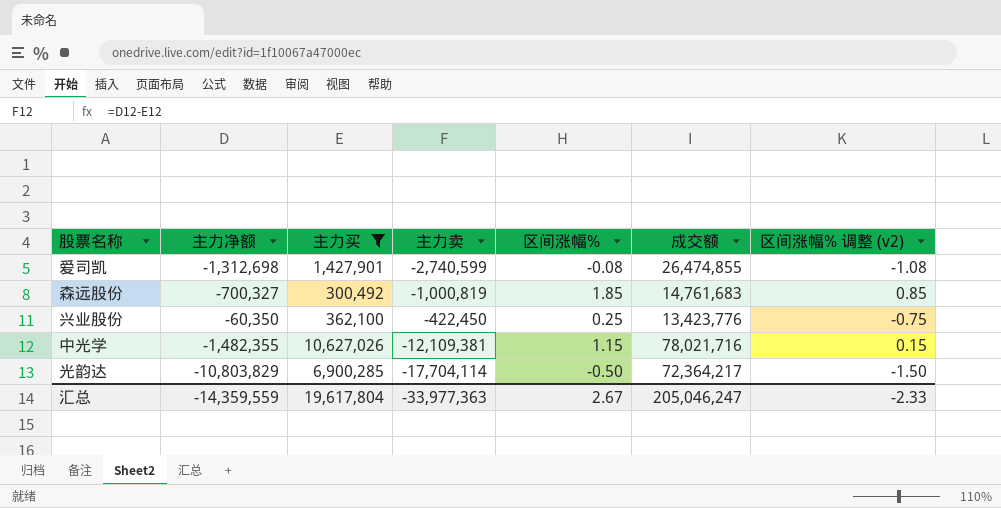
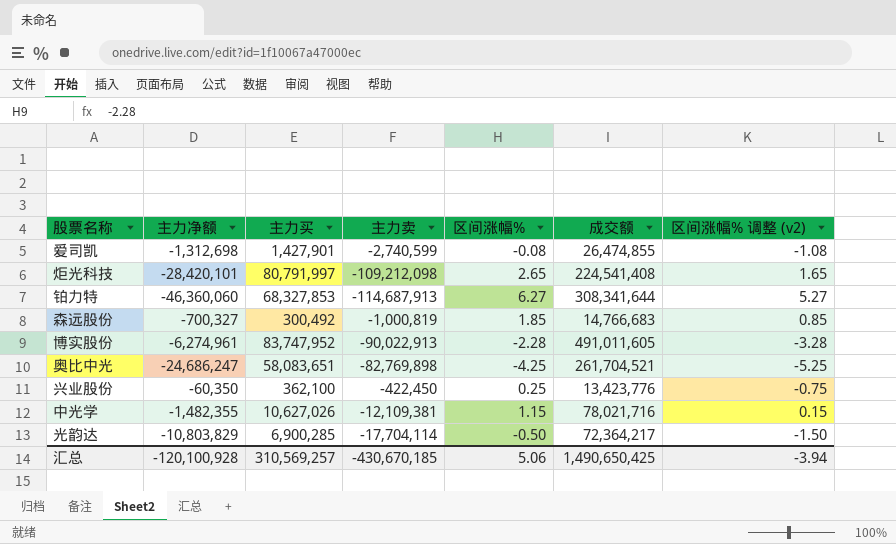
filter: 主力买 <= 10,627,026 -> none
森远股份 | 成交额: 14,761,683 -> 14,766,683
汇总 | 主力净额: -14,359,559 -> -120,100,928
汇总 | 主力买: 19,617,804 -> 310,569,257
汇总 | 主力卖: -33,977,363 -> -430,670,185
汇总 | 区间涨幅%: 2.67 -> 5.06
汇总 | 成交额: 205,046,247 -> 1,490,650,425
汇总 | 区间涨幅% 调整 (v2): -2.33 -> -3.94

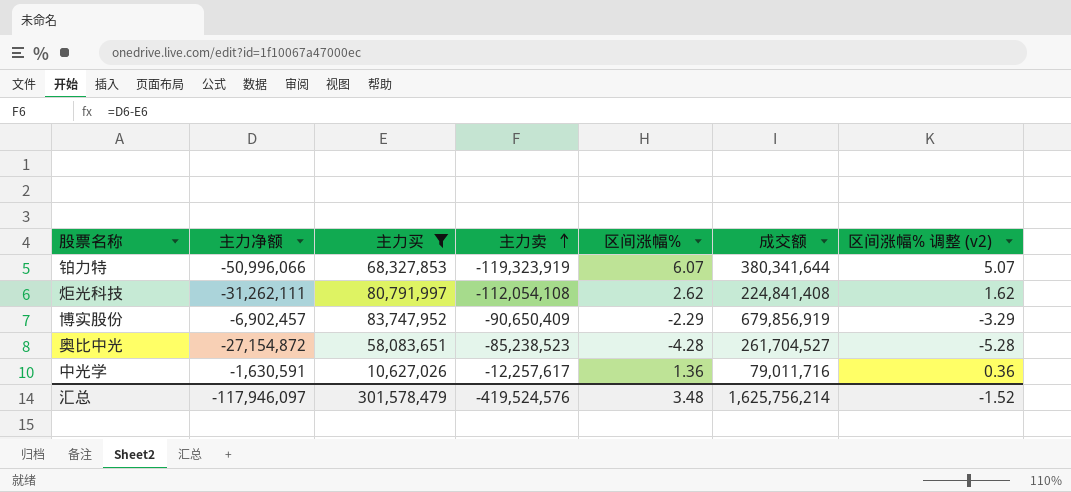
filter: none -> 主力买 >= 10,627,026
row order: none -> 主力卖 ascending
铂力特 | 主力净额: -46,360,060 -> -50,996,066
铂力特 | 主力卖: -114,687,913 -> -119,323,919
铂力特 | 区间涨幅%: 6.27 -> 6.07
铂力特 | 成交额: 308,341,644 -> 380,341,644
铂力特 | 区间涨幅% 调整 (v2): 5.27 -> 5.07
炬光科技 | 主力净额: -28,420,101 -> -31,262,111
炬光科技 | 主力卖: -109,212,098 -> -112,054,108
炬光科技 | 区间涨幅%: 2.65 -> 2.62
炬光科技 | 成交额: 224,541,408 -> 224,841,408
炬光科技 | 区间涨幅% 调整 (v2): 1.65 -> 1.62
博实股份 | 主力净额: -6,274,961 -> -6,902,457
博实股份 | 主力卖: -90,022,913 -> -90,650,409
博实股份 | 区间涨幅%: -2.28 -> -2.29
博实股份 | 成交额: 491,011,605 -> 679,856,919
博实股份 | 区间涨幅% 调整 (v2): -3.28 -> -3.29
奥比中光 | 主力净额: -24,686,247 -> -27,154,872
奥比中光 | 主力卖: -82,769,898 -> -85,238,523
奥比中光 | 区间涨幅%: -4.25 -> -4.28
奥比中光 | 成交额: 261,704,521 -> 261,704,527
奥比中光 | 区间涨幅% 调整 (v2): -5.25 -> -5.28
中光学 | 主力净额: -1,482,355 -> -1,630,591
中光学 | 主力卖: -12,109,381 -> -12,257,617
中光学 | 区间涨幅%: 1.15 -> 1.36
中光学 | 成交额: 78,021,716 -> 79,011,716
中光学 | 区间涨幅% 调整 (v2): 0.15 -> 0.36
汇总 | 主力净额: -120,100,928 -> -117,946,097
汇总 | 主力买: 310,569,257 -> 301,578,479
汇总 | 主力卖: -430,670,185 -> -419,524,576
汇总 | 区间涨幅%: 5.06 -> 3.48
汇总 | 成交额: 1,490,650,425 -> 1,625,756,214
汇总 | 区间涨幅% 调整 (v2): -3.94 -> -1.52

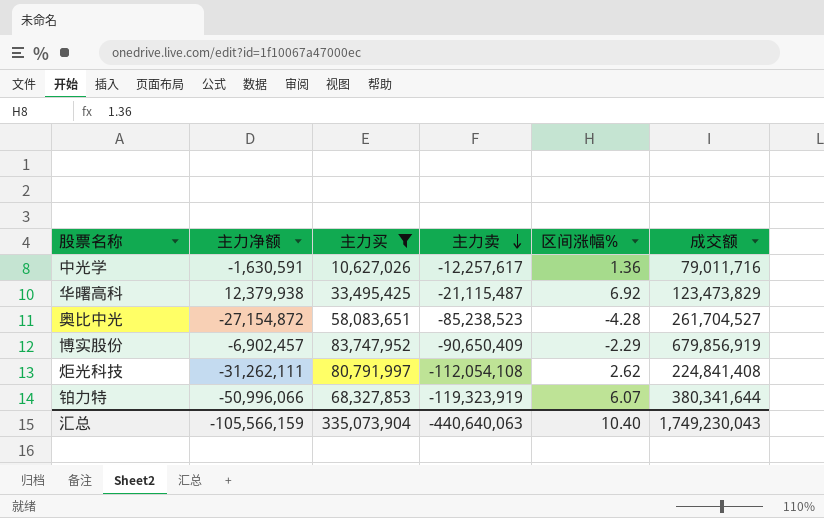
row order: 主力卖 ascending -> 主力卖 descending
column 区间涨幅% 调整 (v2) | formula: [区间涨幅%] - 1 -> none
row 华曙高科: none -> 12,379,938 | 33,495,425 | -21,115,487 | 6.92 | 123,473,829
汇总 | 主力净额: -117,946,097 -> -105,566,159
汇总 | 主力买: 301,578,479 -> 335,073,904
汇总 | 主力卖: -419,524,576 -> -440,640,063
汇总 | 区间涨幅%: 3.48 -> 10.40
汇总 | 成交额: 1,625,756,214 -> 1,749,230,043

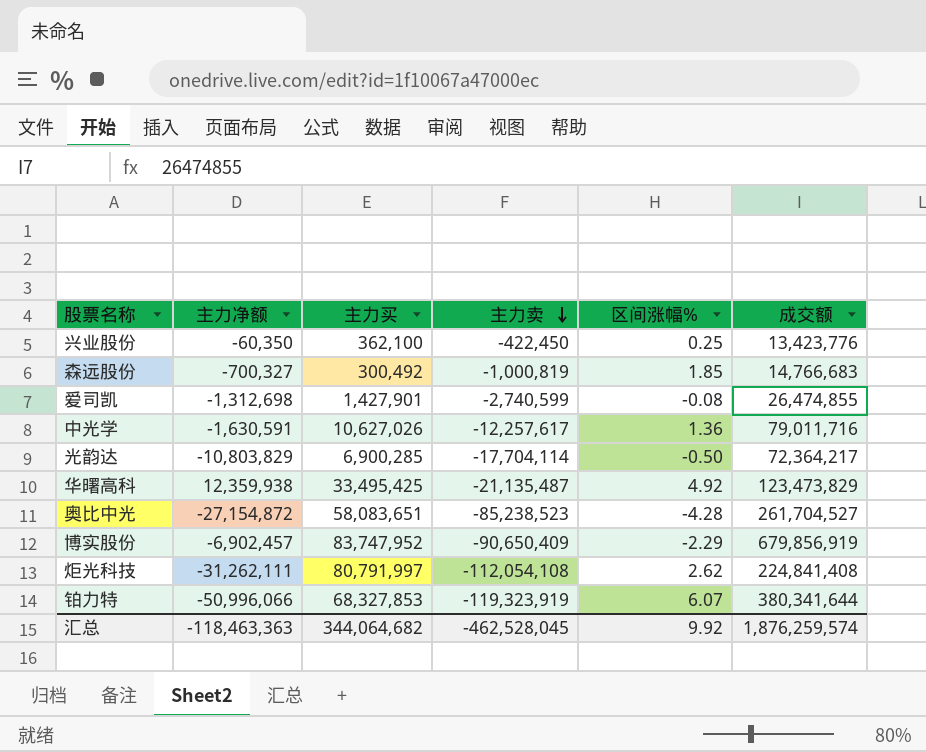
filter: 主力买 >= 10,627,026 -> none
华曙高科 | 主力净额: 12,379,938 -> 12,359,938
华曙高科 | 主力卖: -21,115,487 -> -21,135,487
华曙高科 | 区间涨幅%: 6.92 -> 4.92
汇总 | 主力净额: -105,566,159 -> -118,463,363
汇总 | 主力买: 335,073,904 -> 344,064,682
汇总 | 主力卖: -440,640,063 -> -462,528,045
汇总 | 区间涨幅%: 10.40 -> 9.92
汇总 | 成交额: 1,749,230,043 -> 1,876,259,574

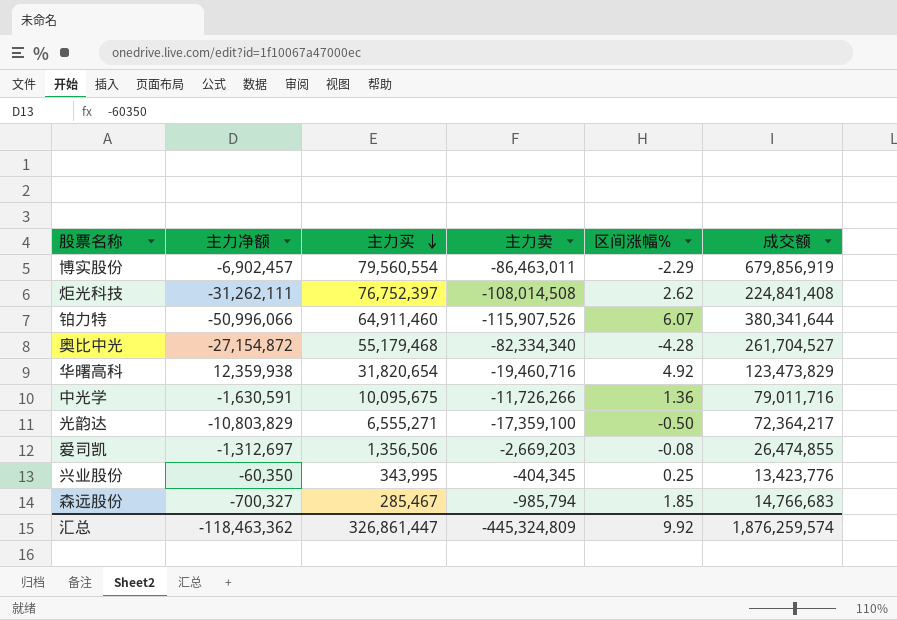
row order: 主力卖 descending -> 主力买 descending
博实股份 | 主力买: 83,747,952 -> 79,560,554
博实股份 | 主力卖: -90,650,409 -> -86,463,011
炬光科技 | 主力买: 80,791,997 -> 76,752,397
炬光科技 | 主力卖: -112,054,108 -> -108,014,508
铂力特 | 主力买: 68,327,853 -> 64,911,460
铂力特 | 主力卖: -119,323,919 -> -115,907,526
奥比中光 | 主力买: 58,083,651 -> 55,179,468
奥比中光 | 主力卖: -85,238,523 -> -82,334,340
华曙高科 | 主力买: 33,495,425 -> 31,820,654
华曙高科 | 主力卖: -21,135,487 -> -19,460,716
中光学 | 主力买: 10,627,026 -> 10,095,675
中光学 | 主力卖: -12,257,617 -> -11,726,266
光韵达 | 主力买: 6,900,285 -> 6,555,271
光韵达 | 主力卖: -17,704,114 -> -17,359,100
爱司凯 | 主力净额: -1,312,698 -> -1,312,697
爱司凯 | 主力买: 1,427,901 -> 1,356,506
爱司凯 | 主力卖: -2,740,599 -> -2,669,203
兴业股份 | 主力买: 362,100 -> 343,995
兴业股份 | 主力卖: -422,450 -> -404,345
森远股份 | 主力买: 300,492 -> 285,467
森远股份 | 主力卖: -1,000,819 -> -985,794
汇总 | 主力净额: -118,463,363 -> -118,463,362
汇总 | 主力买: 344,064,682 -> 326,861,447
汇总 | 主力卖: -462,528,045 -> -445,324,809

